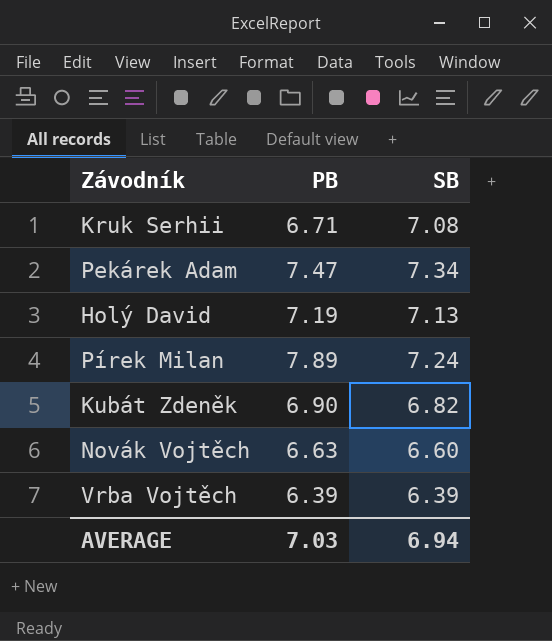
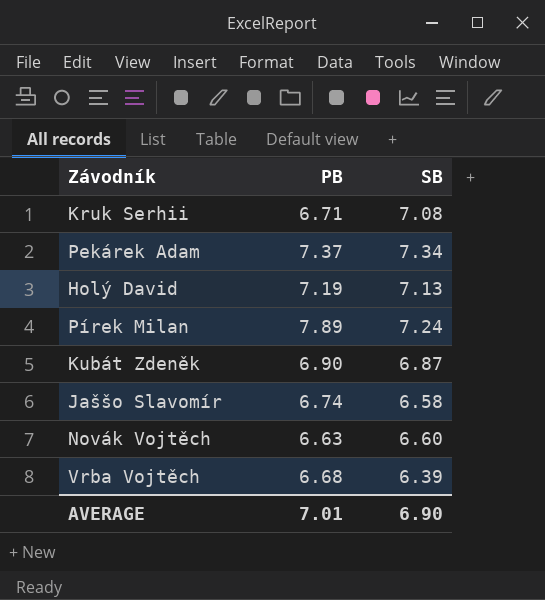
Pekárek Adam | PB: 7.47 -> 7.37
Kubát Zdeněk | SB: 6.82 -> 6.87
row Jaššo Slavomír: none -> 6.74 | 6.58
Vrba Vojtěch | PB: 6.39 -> 6.68
AVERAGE | PB: 7.03 -> 7.01
AVERAGE | SB: 6.94 -> 6.90

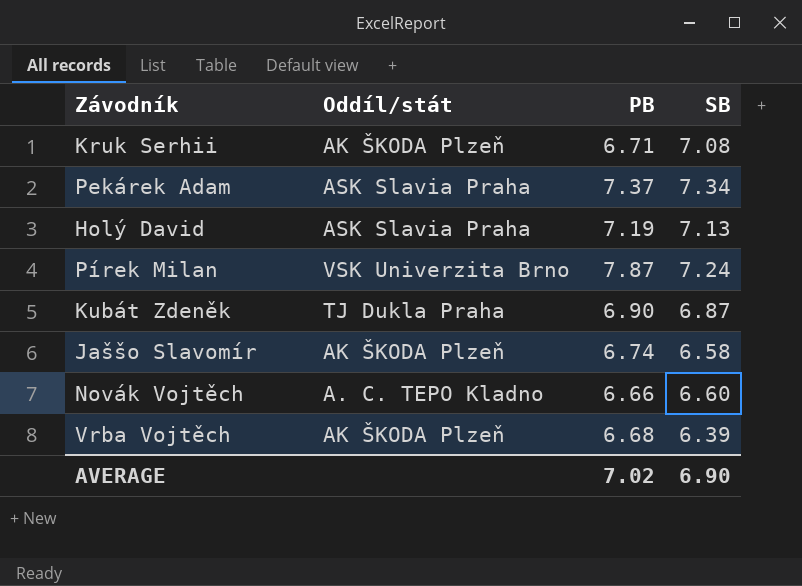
column Oddíl/stát | position: none -> 2
Pírek Milan | PB: 7.89 -> 7.87
Novák Vojtěch | PB: 6.63 -> 6.66
AVERAGE | PB: 7.01 -> 7.02

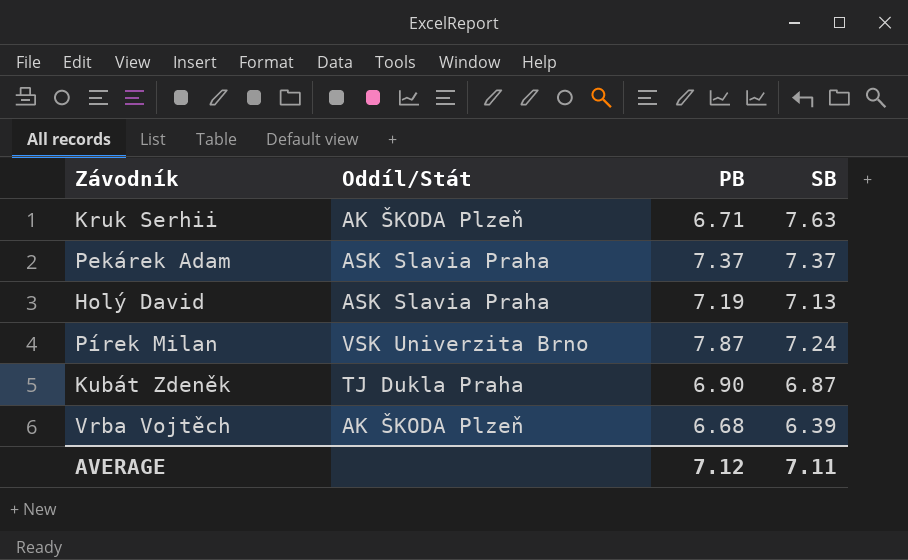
column name: Oddíl/stát -> Oddíl/Stát
row Jaššo Slavomír: AK ŠKODA Plzeň | 6.74 | 6.58 -> none
row Novák Vojtěch: A. C. TEPO Kladno | 6.66 | 6.60 -> none
Kruk Serhii | SB: 7.08 -> 7.63
Pekárek Adam | SB: 7.34 -> 7.37
AVERAGE | PB: 7.02 -> 7.12
AVERAGE | SB: 6.90 -> 7.11

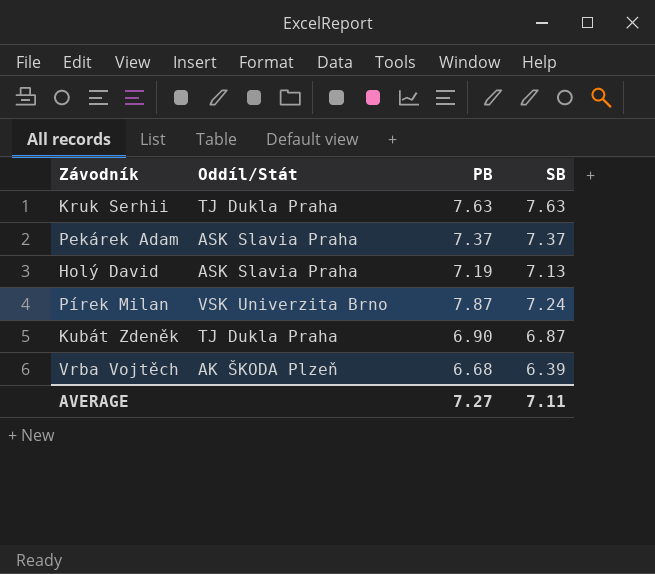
Kruk Serhii | Oddíl/Stát: AK ŠKODA Plzeň -> TJ Dukla Praha
Kruk Serhii | PB: 6.71 -> 7.63
AVERAGE | PB: 7.12 -> 7.27

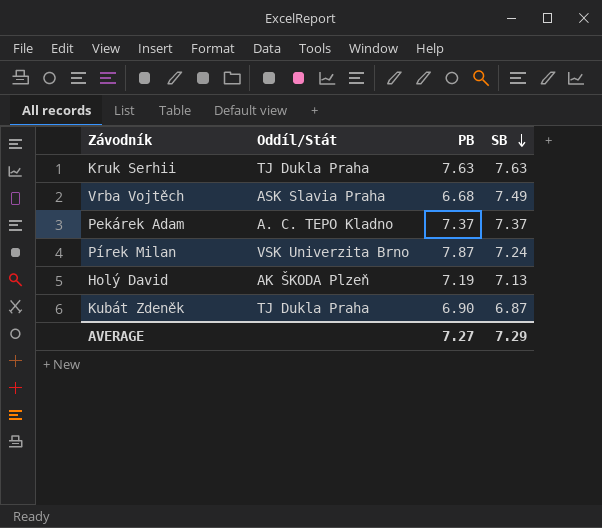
row order: none -> SB descending
Vrba Vojtěch | Oddíl/Stát: AK ŠKODA Plzeň -> ASK Slavia Praha
Vrba Vojtěch | SB: 6.39 -> 7.49
Pekárek Adam | Oddíl/Stát: ASK Slavia Praha -> A. C. TEPO Kladno
Holý David | Oddíl/Stát: ASK Slavia Praha -> AK ŠKODA Plzeň
AVERAGE | SB: 7.11 -> 7.29

